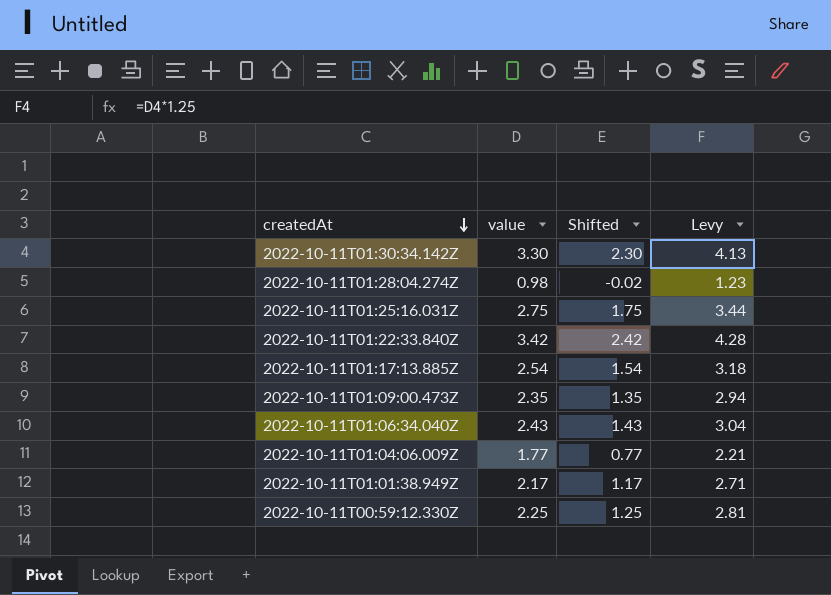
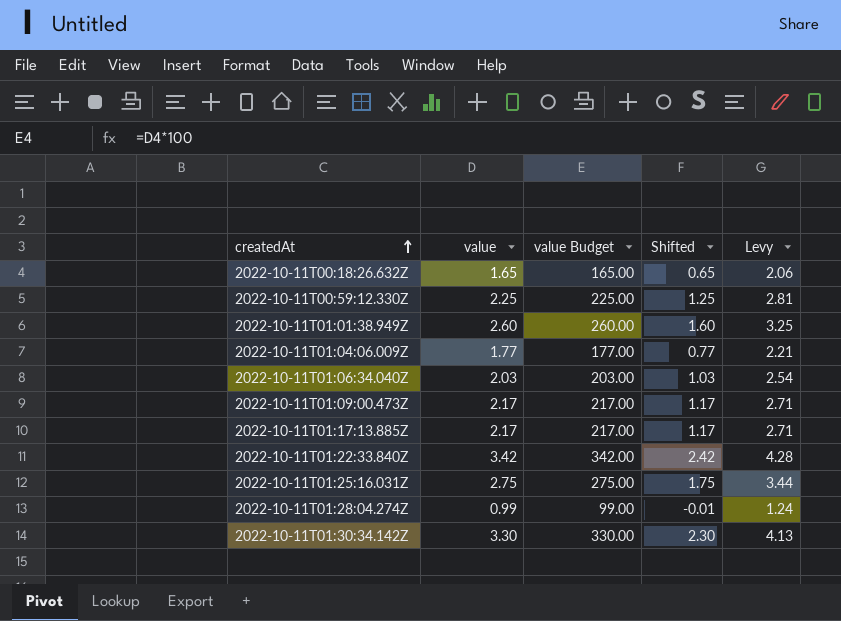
row order: createdAt descending -> createdAt ascending
column value Budget | formula: none -> [value] * 100
row 2022-10-11T00:18:26.632Z: none -> 1.65 | 165.00 | 0.65 | 2.06
2022-10-11T01:01:38.949Z | value: 2.17 -> 2.60
2022-10-11T01:01:38.949Z | Shifted: 1.17 -> 1.60
2022-10-11T01:01:38.949Z | Levy: 2.71 -> 3.25
2022-10-11T01:06:34.040Z | value: 2.43 -> 2.03
2022-10-11T01:06:34.040Z | Shifted: 1.43 -> 1.03
2022-10-11T01:06:34.040Z | Levy: 3.04 -> 2.54
2022-10-11T01:09:00.473Z | value: 2.35 -> 2.17
2022-10-11T01:09:00.473Z | Shifted: 1.35 -> 1.17
2022-10-11T01:09:00.473Z | Levy: 2.94 -> 2.71
2022-10-11T01:17:13.885Z | value: 2.54 -> 2.17
2022-10-11T01:17:13.885Z | Shifted: 1.54 -> 1.17
2022-10-11T01:17:13.885Z | Levy: 3.18 -> 2.71
2022-10-11T01:28:04.274Z | value: 0.98 -> 0.99
2022-10-11T01:28:04.274Z | Shifted: -0.02 -> -0.01
2022-10-11T01:28:04.274Z | Levy: 1.23 -> 1.24

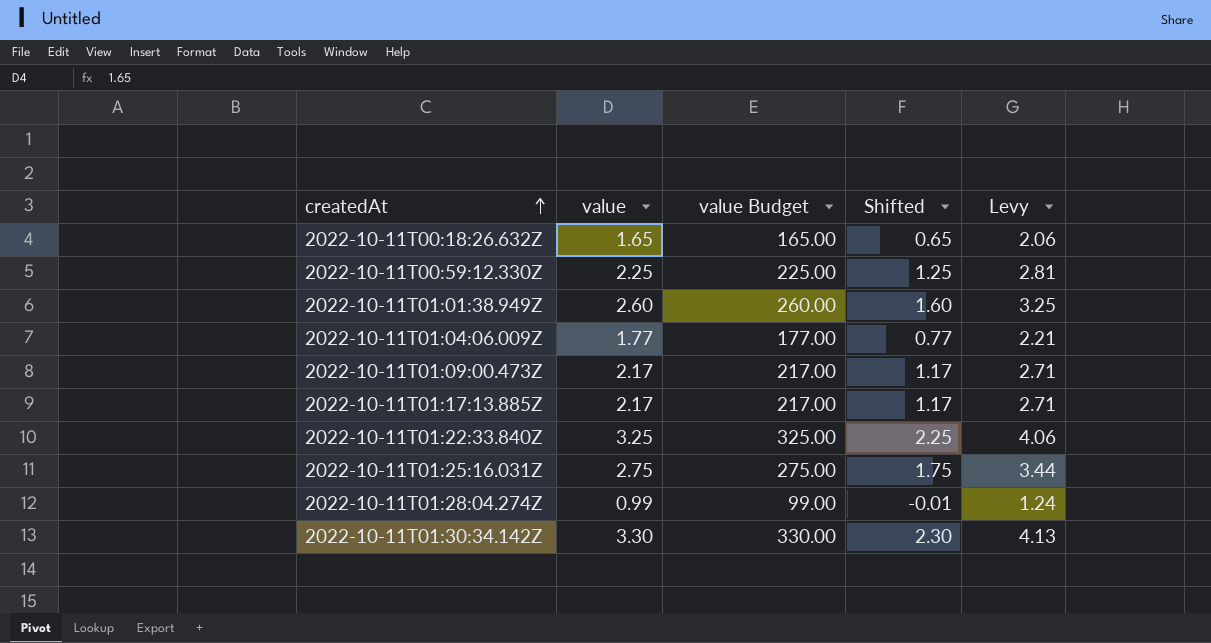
row 2022-10-11T01:06:34.040Z: 2.03 | 203.00 | 1.03 | 2.54 -> none
2022-10-11T01:22:33.840Z | value: 3.42 -> 3.25
2022-10-11T01:22:33.840Z | value Budget: 342.00 -> 325.00
2022-10-11T01:22:33.840Z | Shifted: 2.42 -> 2.25
2022-10-11T01:22:33.840Z | Levy: 4.28 -> 4.06

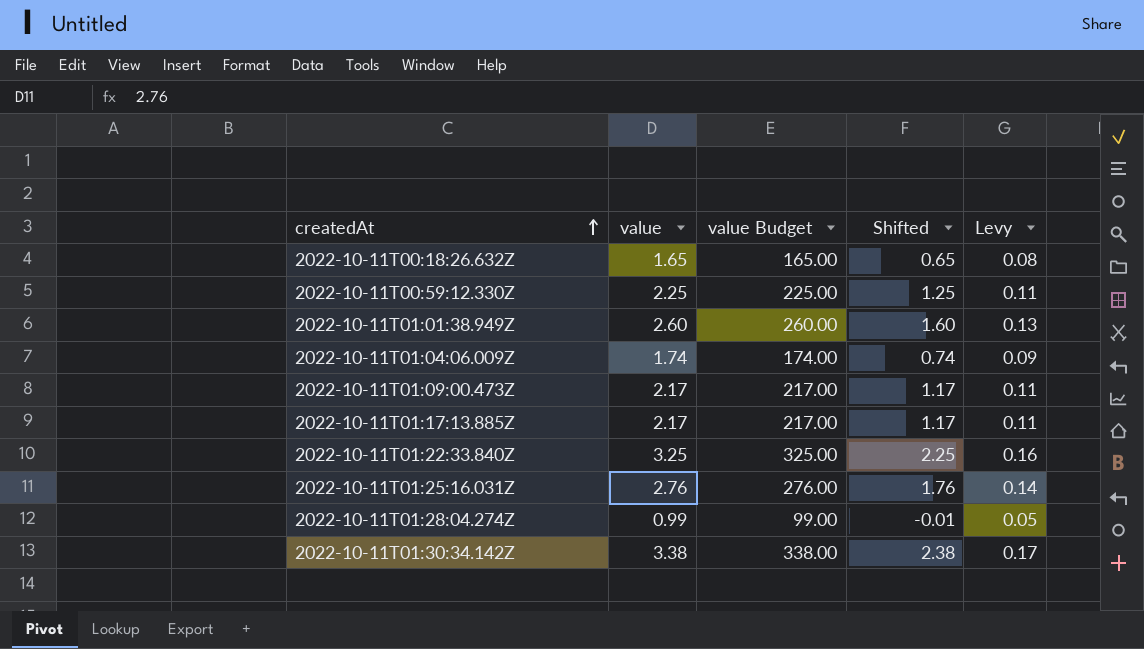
column Levy | formula: [value] * 1.25 -> [value] * 0.05
2022-10-11T01:04:06.009Z | value: 1.77 -> 1.74
2022-10-11T01:04:06.009Z | value Budget: 177.00 -> 174.00
2022-10-11T01:04:06.009Z | Shifted: 0.77 -> 0.74
2022-10-11T01:25:16.031Z | value: 2.75 -> 2.76
2022-10-11T01:25:16.031Z | value Budget: 275.00 -> 276.00
2022-10-11T01:25:16.031Z | Shifted: 1.75 -> 1.76
2022-10-11T01:30:34.142Z | value: 3.30 -> 3.38
2022-10-11T01:30:34.142Z | value Budget: 330.00 -> 338.00
2022-10-11T01:30:34.142Z | Shifted: 2.30 -> 2.38

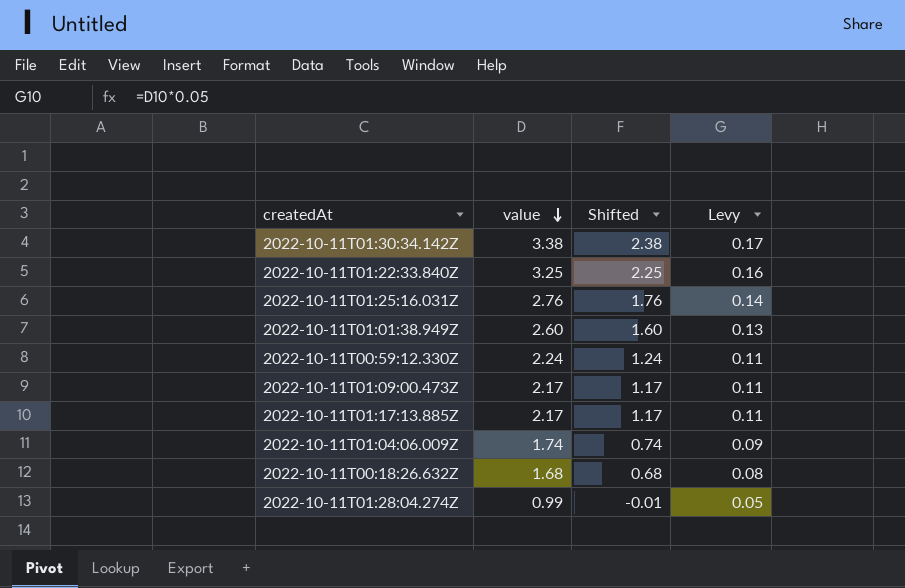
row order: createdAt ascending -> value descending
column value Budget | formula: [value] * 100 -> none
2022-10-11T00:59:12.330Z | value: 2.25 -> 2.24
2022-10-11T00:59:12.330Z | Shifted: 1.25 -> 1.24
2022-10-11T00:18:26.632Z | value: 1.65 -> 1.68
2022-10-11T00:18:26.632Z | Shifted: 0.65 -> 0.68

